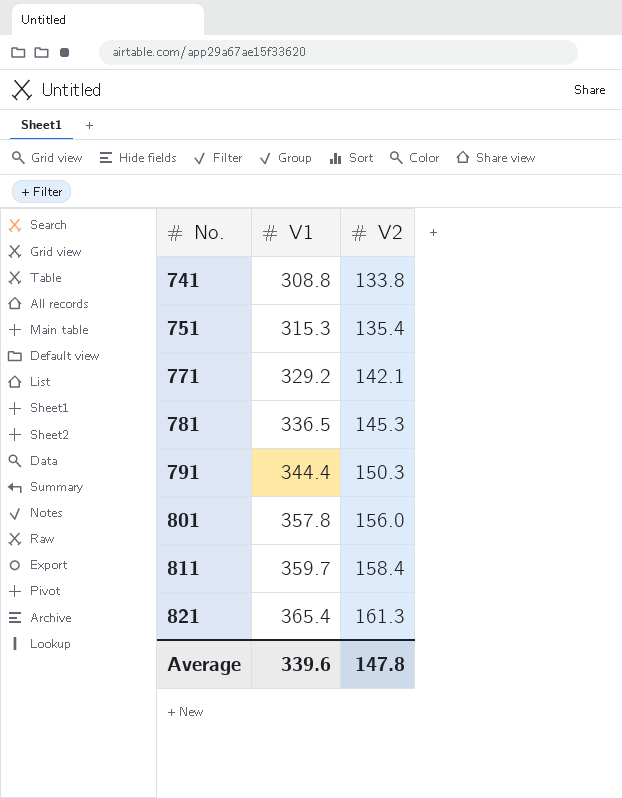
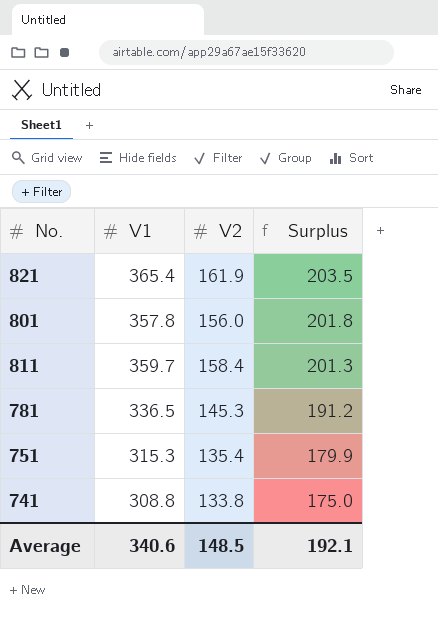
row order: No. ascending -> Surplus descending
column Surplus | formula: none -> [V1] - [V2]
row 771: 329.2 | 142.1 -> none
row 791: 344.4 | 150.3 -> none
821 | V2: 161.3 -> 161.9
Average | V1: 339.6 -> 340.6
Average | V2: 147.8 -> 148.5

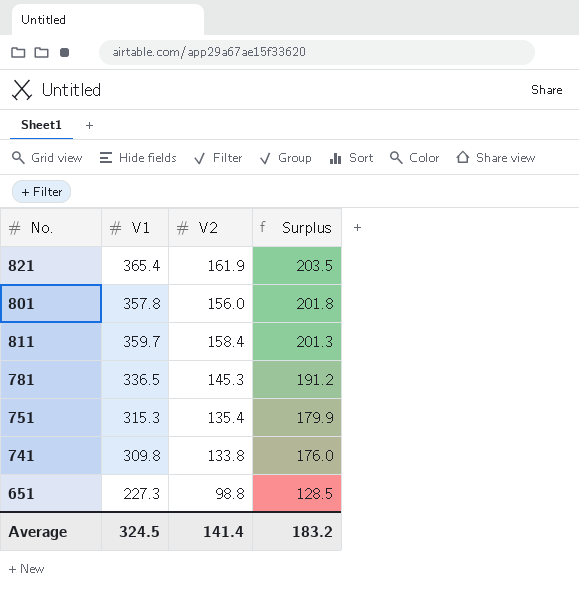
741 | V1: 308.8 -> 309.8
741 | Surplus: 175.0 -> 176.0
row 651: none -> 227.3 | 98.8 | 128.5
Average | V1: 340.6 -> 324.5
Average | V2: 148.5 -> 141.4
Average | Surplus: 192.1 -> 183.2

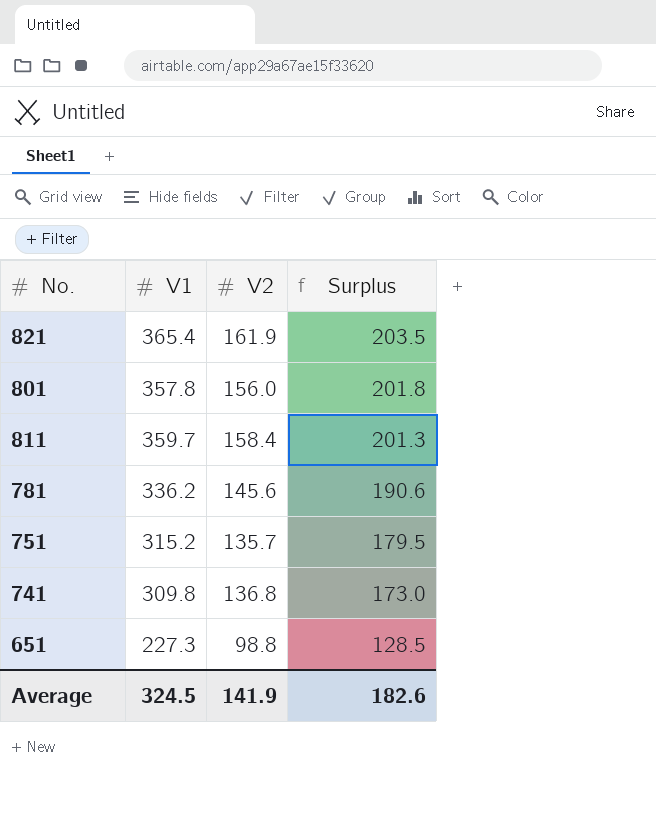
781 | V1: 336.5 -> 336.2
781 | V2: 145.3 -> 145.6
781 | Surplus: 191.2 -> 190.6
751 | V1: 315.3 -> 315.2
751 | V2: 135.4 -> 135.7
751 | Surplus: 179.9 -> 179.5
741 | V2: 133.8 -> 136.8
741 | Surplus: 176.0 -> 173.0
Average | V2: 141.4 -> 141.9
Average | Surplus: 183.2 -> 182.6

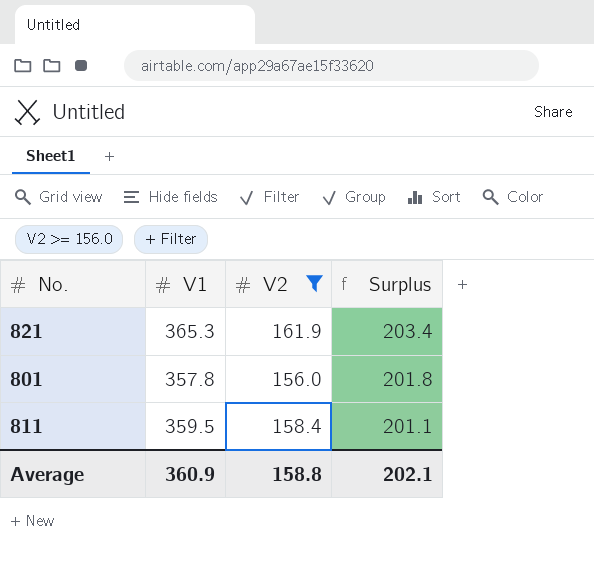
filter: none -> V2 >= 156.0
821 | V1: 365.4 -> 365.3
821 | Surplus: 203.5 -> 203.4
811 | V1: 359.7 -> 359.5
811 | Surplus: 201.3 -> 201.1
Average | V1: 324.5 -> 360.9
Average | V2: 141.9 -> 158.8
Average | Surplus: 182.6 -> 202.1

